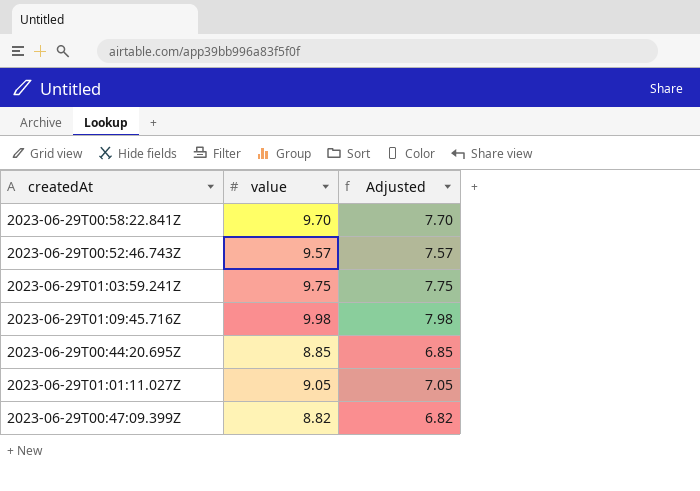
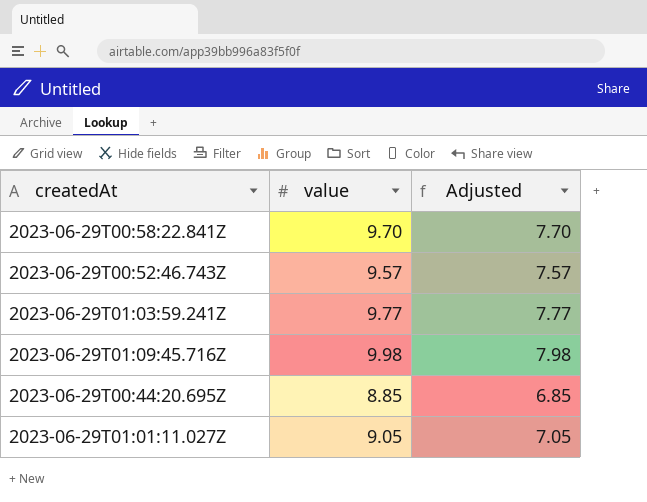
row 2023-06-29T00:47:09.399Z: 8.82 | 6.82 -> none
2023-06-29T01:03:59.241Z | value: 9.75 -> 9.77
2023-06-29T01:03:59.241Z | Adjusted: 7.75 -> 7.77

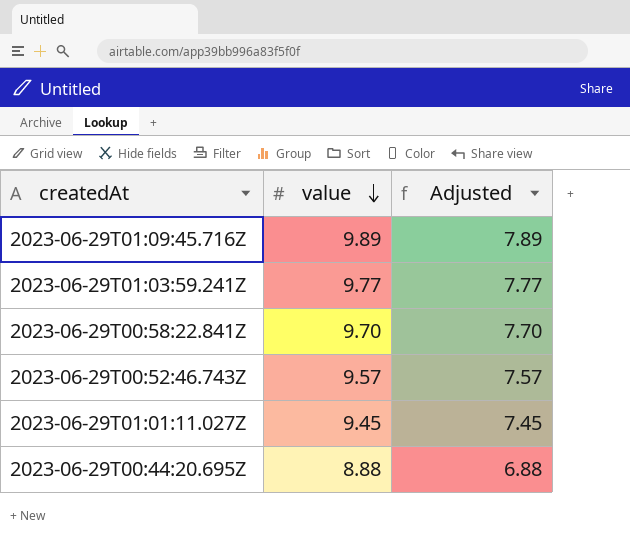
row order: none -> value descending
2023-06-29T01:09:45.716Z | value: 9.98 -> 9.89
2023-06-29T01:09:45.716Z | Adjusted: 7.98 -> 7.89
2023-06-29T01:01:11.027Z | value: 9.05 -> 9.45
2023-06-29T01:01:11.027Z | Adjusted: 7.05 -> 7.45
2023-06-29T00:44:20.695Z | value: 8.85 -> 8.88
2023-06-29T00:44:20.695Z | Adjusted: 6.85 -> 6.88

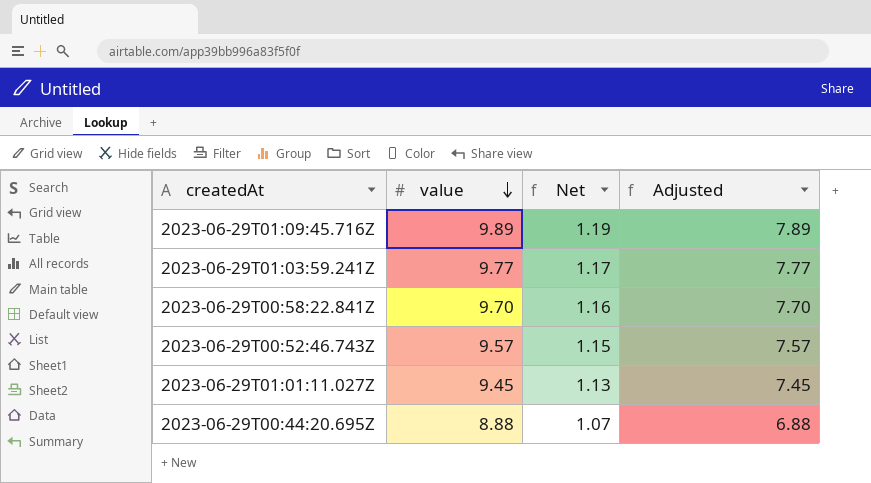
column Net | formula: none -> [value] * 0.12

